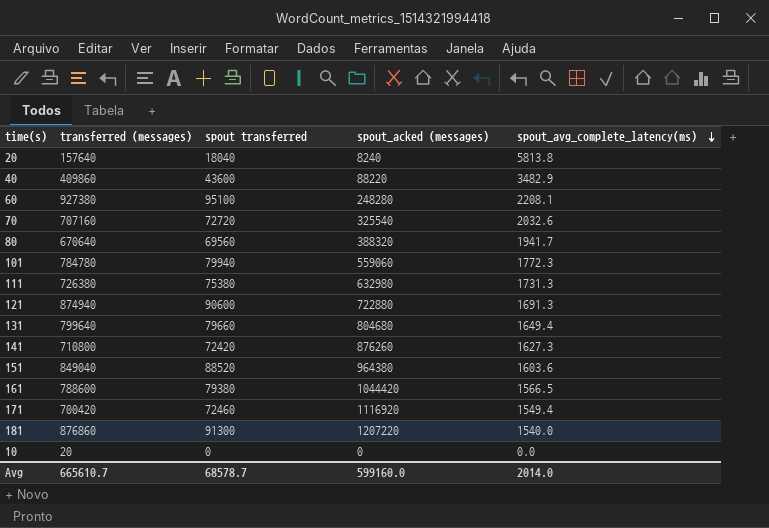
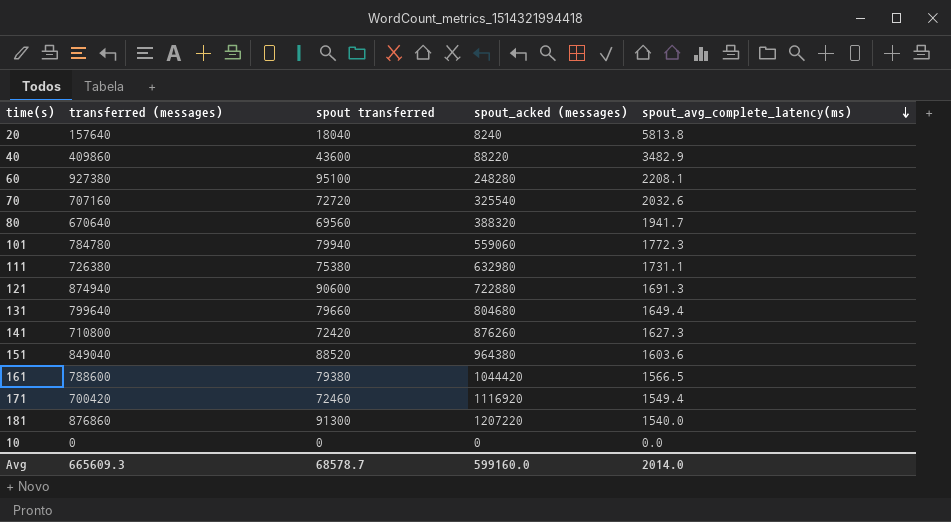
111 | spout_avg_complete_latency(ms): 1731.3 -> 1731.1
10 | transferred (messages): 20 -> 0
Avg | transferred (messages): 665610.7 -> 665609.3

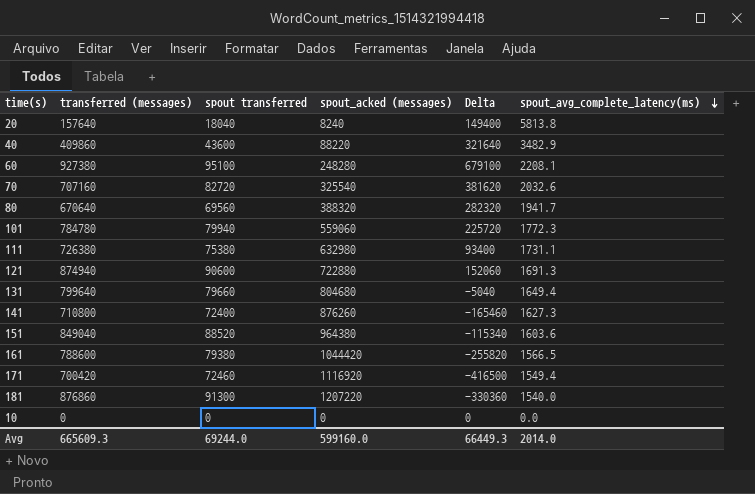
column Delta | formula: none -> [transferred (messages)] - [spout_acked (messages)]
70 | spout transferred: 72720 -> 82720
141 | spout transferred: 72420 -> 72400
Avg | spout transferred: 68578.7 -> 69244.0

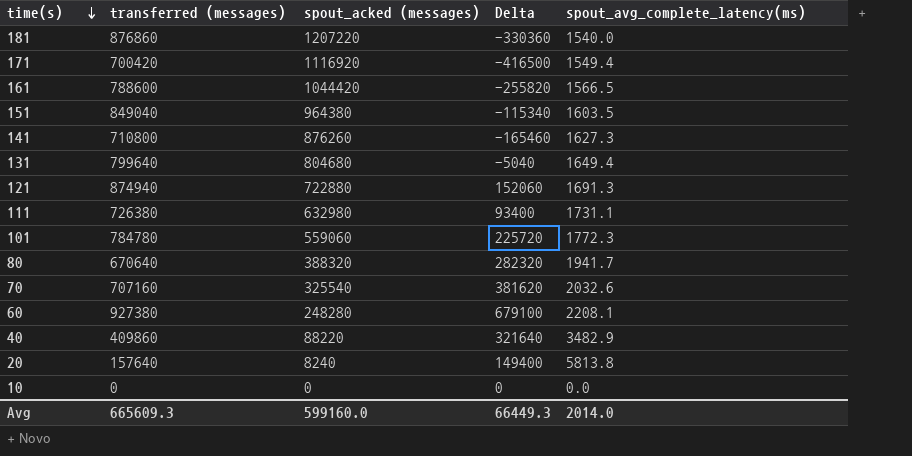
row order: spout_avg_complete_latency(ms) descending -> time(s) descending
column spout transferred | position: 3 -> none
151 | spout_avg_complete_latency(ms): 1603.6 -> 1603.5

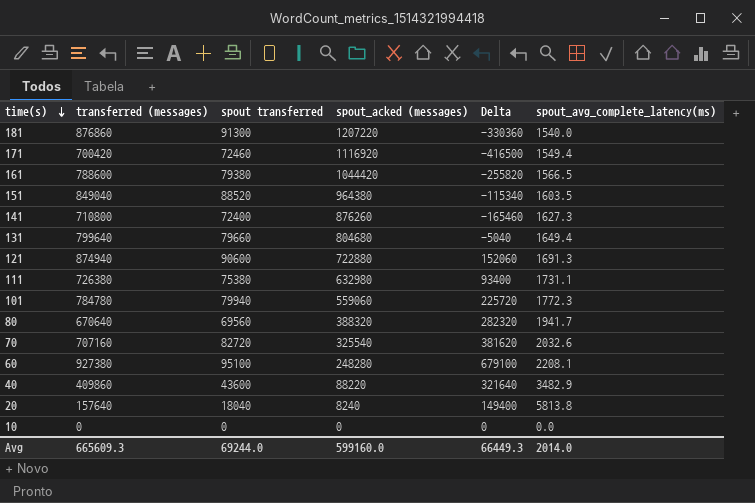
column spout transferred | position: none -> 3

